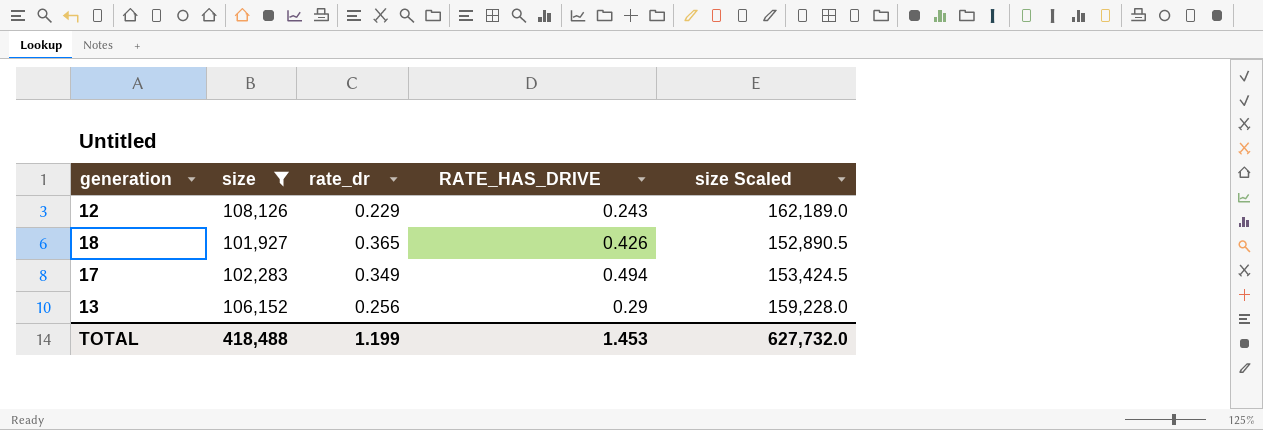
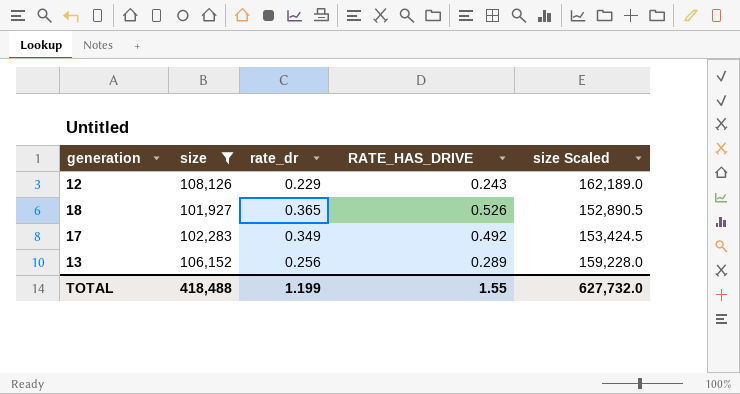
18 | RATE_HAS_DRIVE: 0.426 -> 0.526
17 | RATE_HAS_DRIVE: 0.494 -> 0.492
13 | RATE_HAS_DRIVE: 0.29 -> 0.289
TOTAL | RATE_HAS_DRIVE: 1.453 -> 1.55

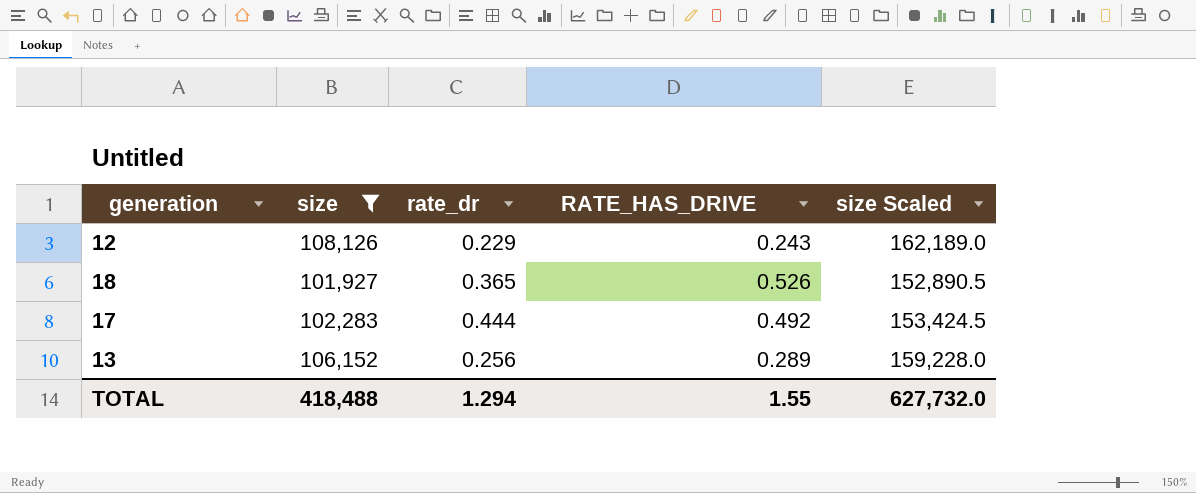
17 | rate_dr: 0.349 -> 0.444
TOTAL | rate_dr: 1.199 -> 1.294

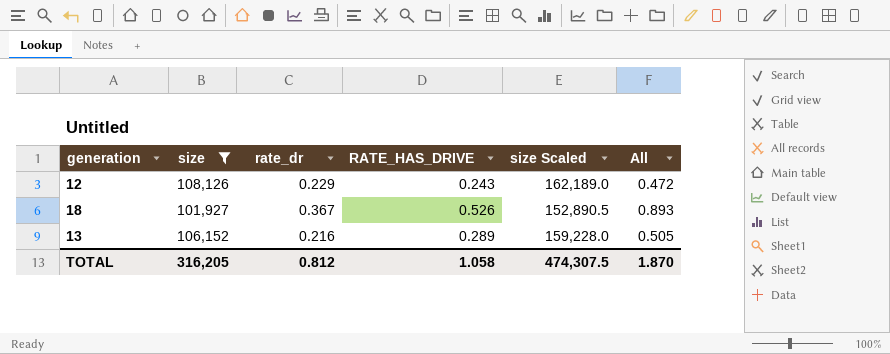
column All | formula: none -> [rate_dr] + [RATE_HAS_DRIVE]
row 17: 102,283 | 0.444 | 0.492 | 153,424.5 -> none
18 | rate_dr: 0.365 -> 0.367
13 | rate_dr: 0.256 -> 0.216
TOTAL | size: 418,488 -> 316,205
TOTAL | rate_dr: 1.294 -> 0.812
TOTAL | RATE_HAS_DRIVE: 1.55 -> 1.058
TOTAL | size Scaled: 627,732.0 -> 474,307.5

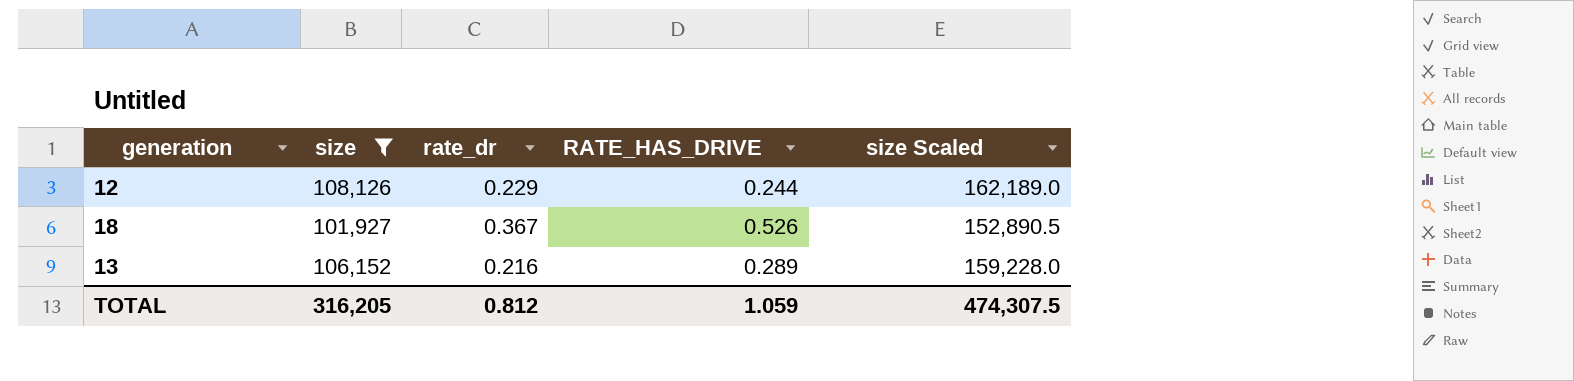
column All | formula: [rate_dr] + [RATE_HAS_DRIVE] -> none
12 | RATE_HAS_DRIVE: 0.243 -> 0.244
TOTAL | RATE_HAS_DRIVE: 1.058 -> 1.059

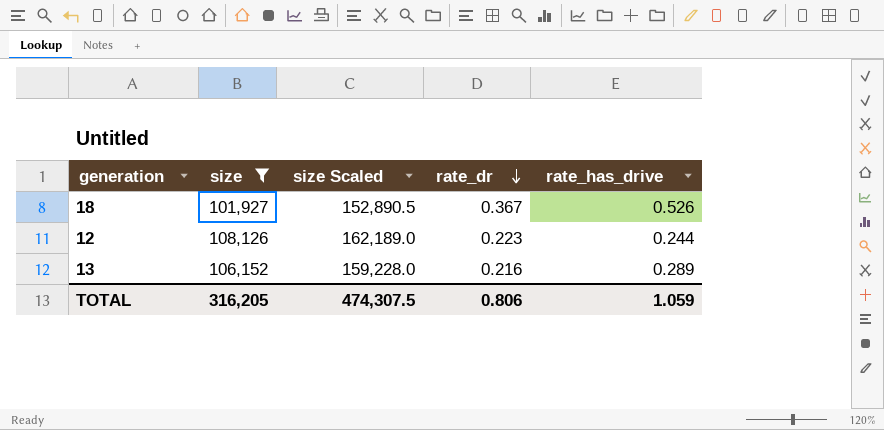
row order: none -> rate_dr descending
column size Scaled | position: 5 -> 3
column name: RATE_HAS_DRIVE -> rate_has_drive
12 | rate_dr: 0.229 -> 0.223
TOTAL | rate_dr: 0.812 -> 0.806

